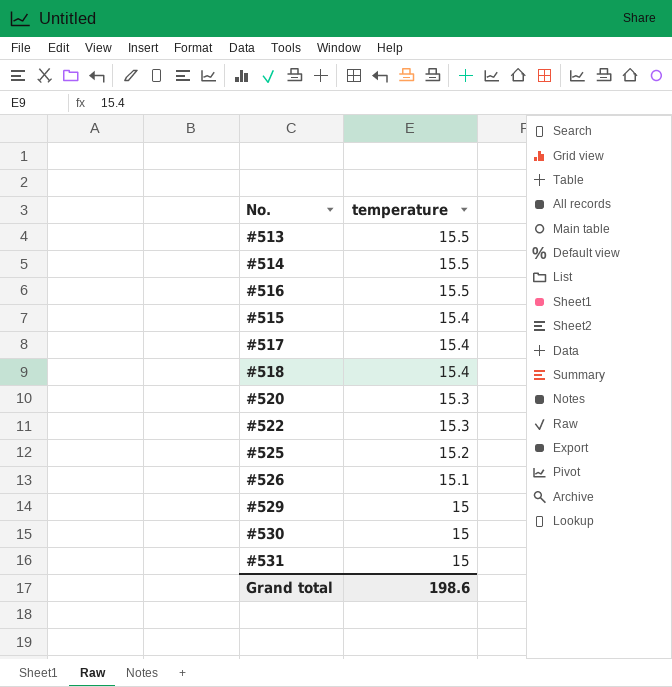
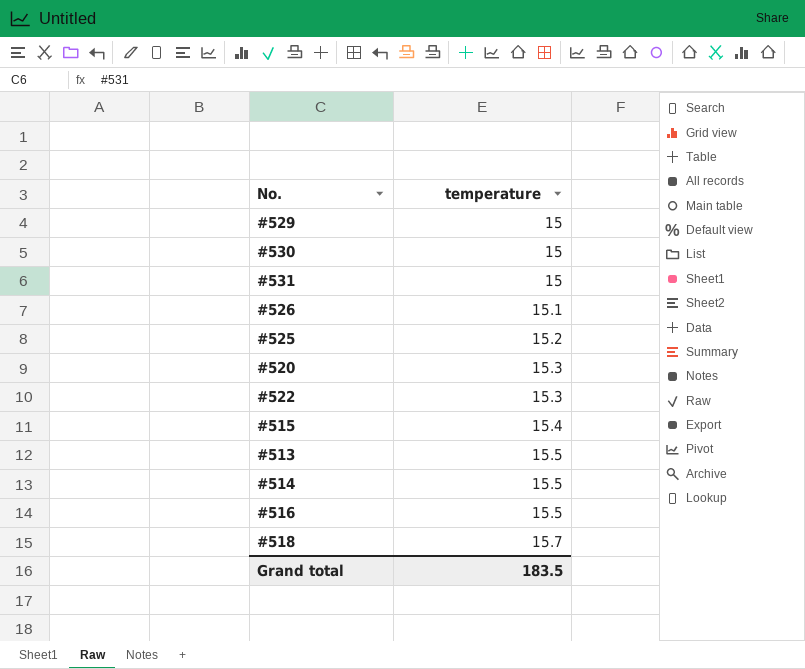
row order: temperature descending -> temperature ascending
row #517: 15.4 -> none
#518 | temperature: 15.4 -> 15.7
Grand total | temperature: 198.6 -> 183.5

